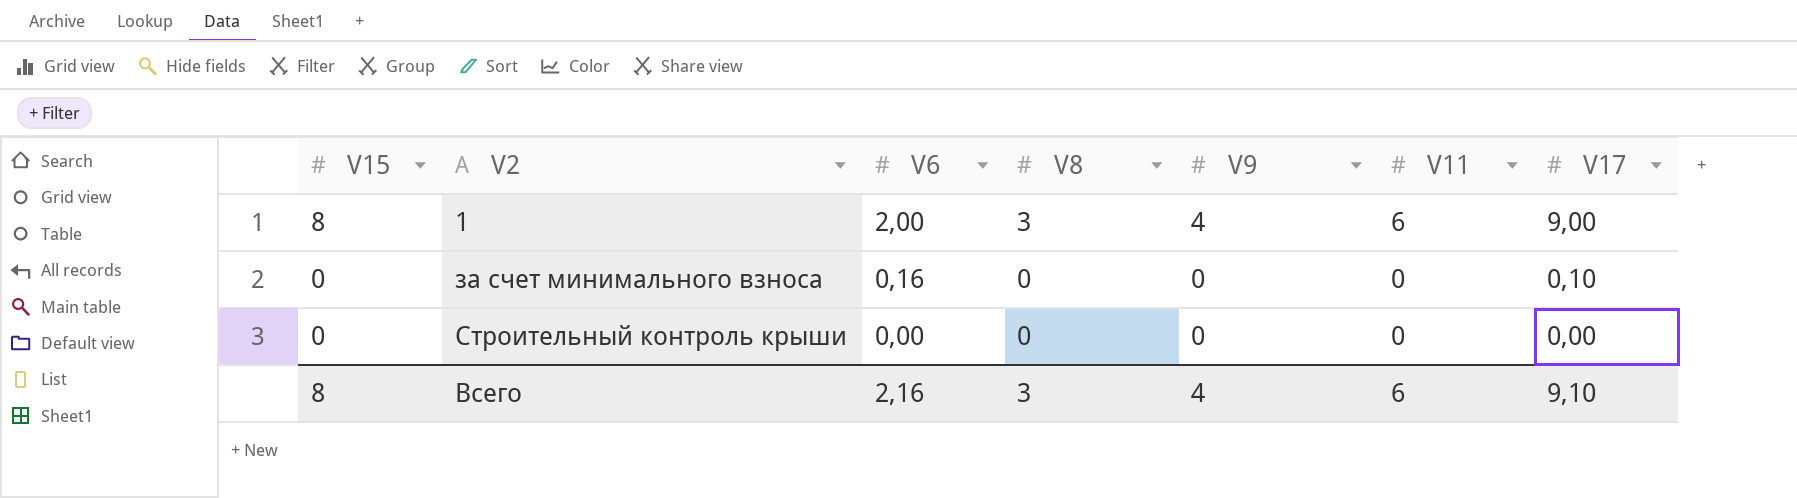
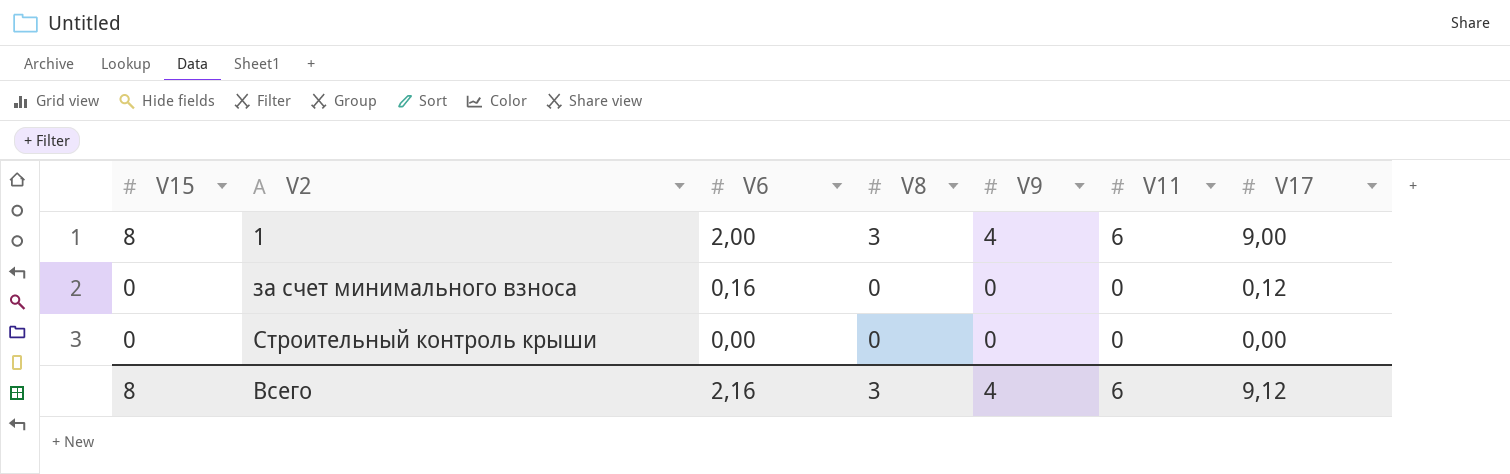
за счет минимального взноса | V17: 0,10 -> 0,12
Всего | V17: 9,10 -> 9,12

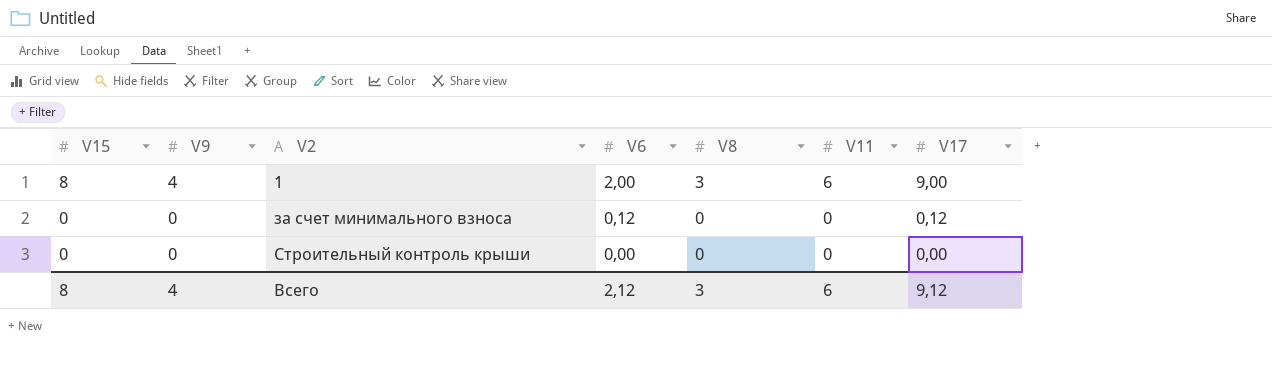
column V9 | position: 5 -> 2
за счет минимального взноса | V6: 0,16 -> 0,12
Всего | V6: 2,16 -> 2,12

